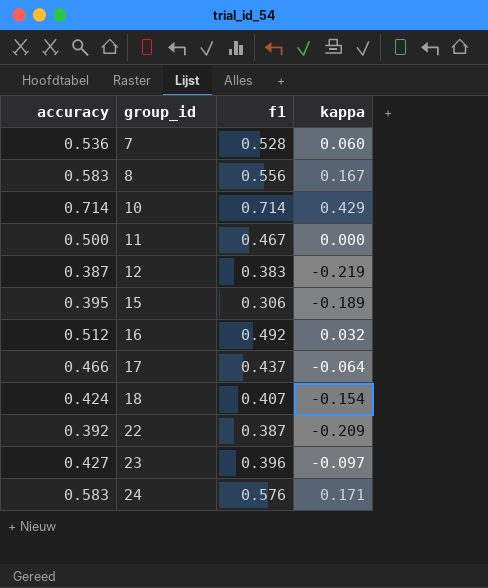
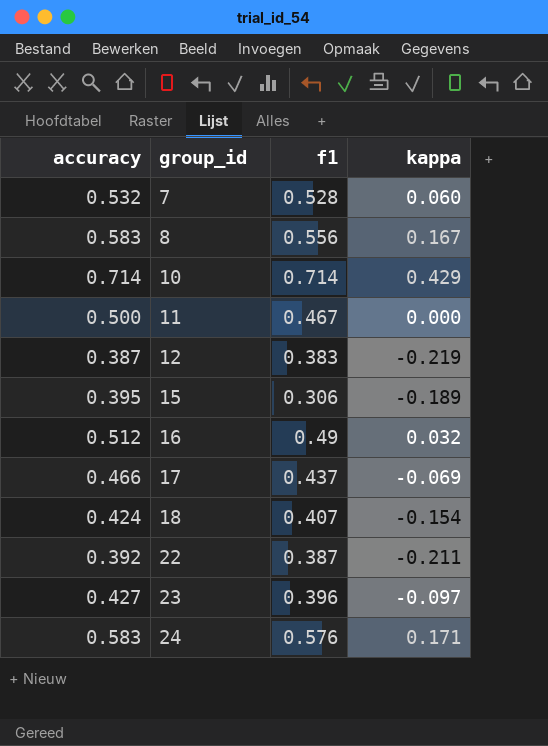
7 | accuracy: 0.536 -> 0.532
16 | f1: 0.492 -> 0.49
17 | kappa: -0.064 -> -0.069
22 | kappa: -0.209 -> -0.211

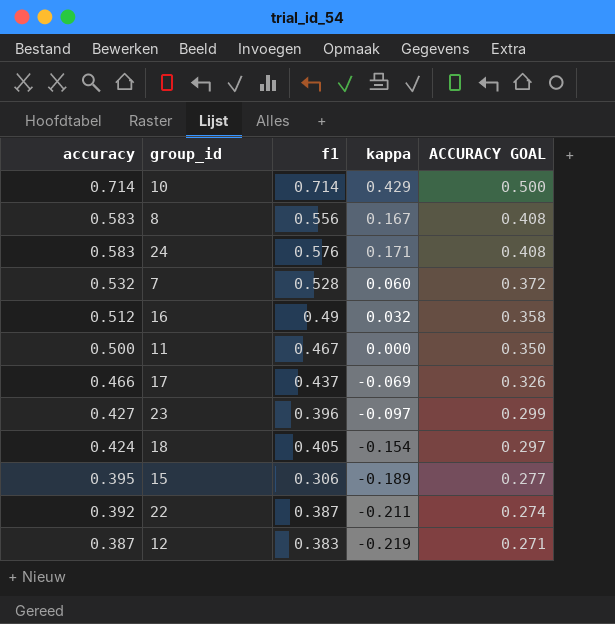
row order: group_id ascending -> accuracy descending
column ACCURACY GOAL | formula: none -> [accuracy] * 0.7
18 | f1: 0.407 -> 0.405

